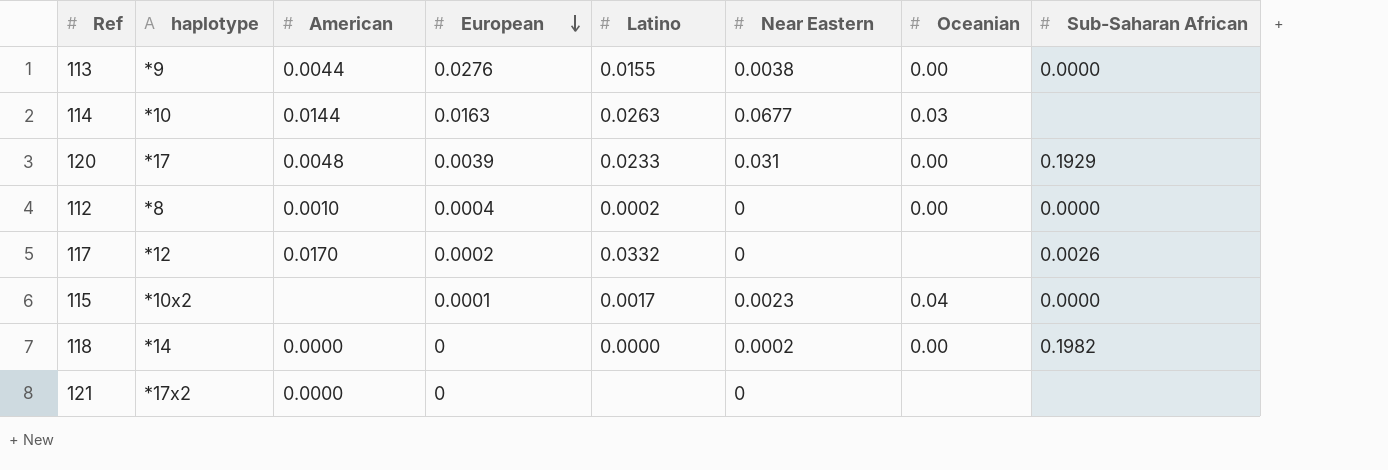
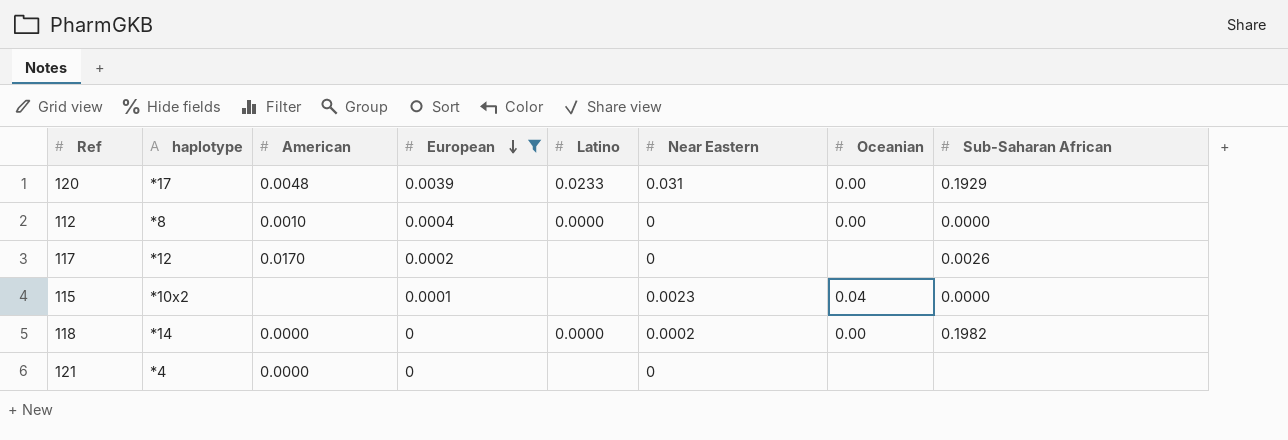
filter: none -> European <= 0.0039
112 | Latino: 0.0002 -> 0.0000
117 | Latino: 0.0332 -> none
115 | Latino: 0.0017 -> none
121 | haplotype: *17x2 -> *4

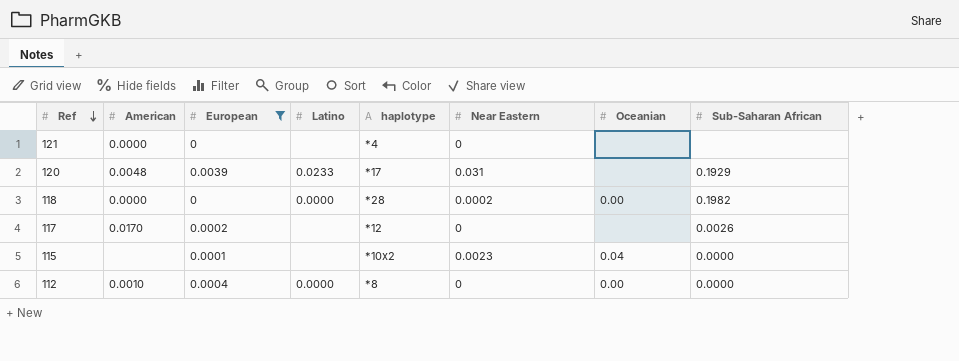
row order: European descending -> Ref descending
column haplotype | position: 2 -> 5
120 | Oceanian: 0.00 -> none
118 | haplotype: *14 -> *28

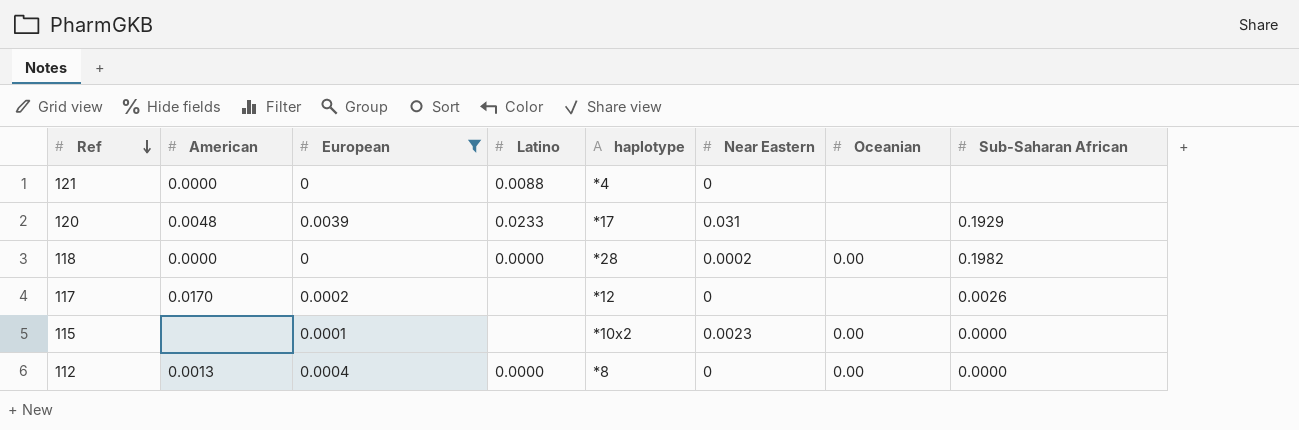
121 | Latino: none -> 0.0088
115 | Oceanian: 0.04 -> 0.00
112 | American: 0.0010 -> 0.0013

